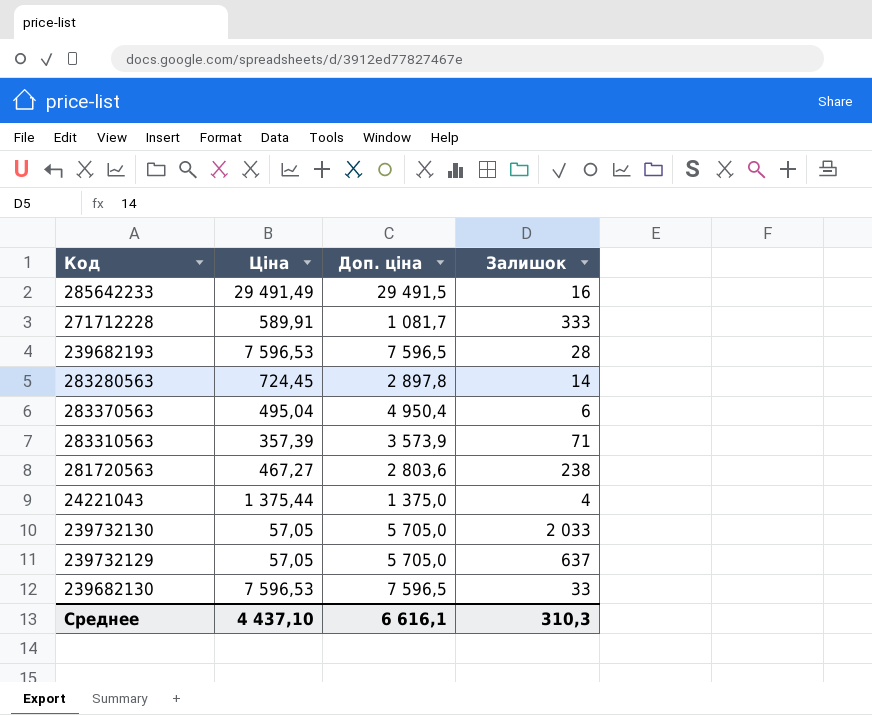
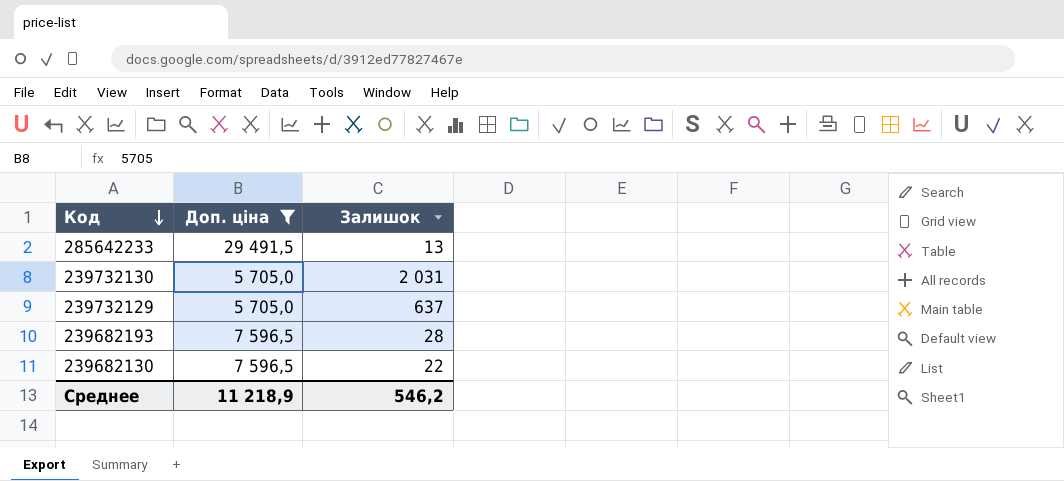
filter: none -> Доп. ціна >= 5 705,0
row order: none -> Код descending
column Ціна | position: 2 -> none
285642233 | Залишок: 16 -> 13
239732130 | Залишок: 2 033 -> 2 031
239682130 | Залишок: 33 -> 22
Среднее | Доп. ціна: 6 616,1 -> 11 218,9
Среднее | Залишок: 310,3 -> 546,2

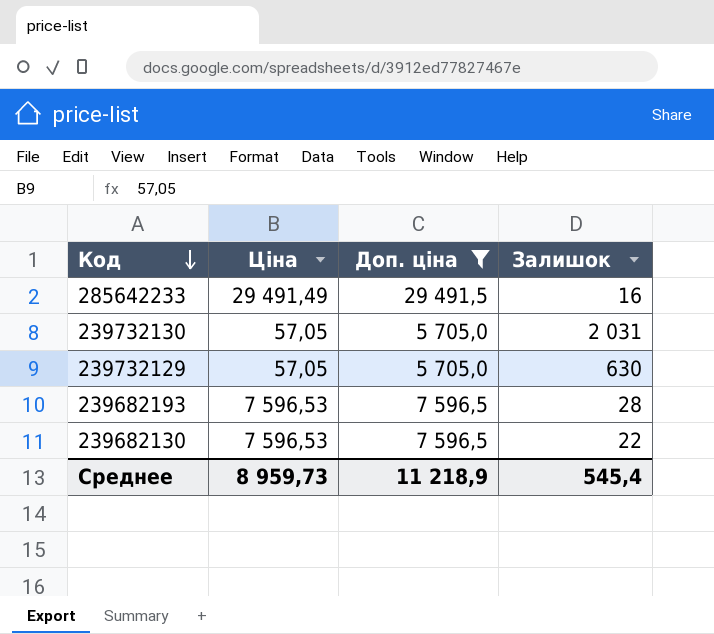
column Ціна | position: none -> 2
285642233 | Залишок: 13 -> 16
239732129 | Залишок: 637 -> 630
Среднее | Залишок: 546,2 -> 545,4

